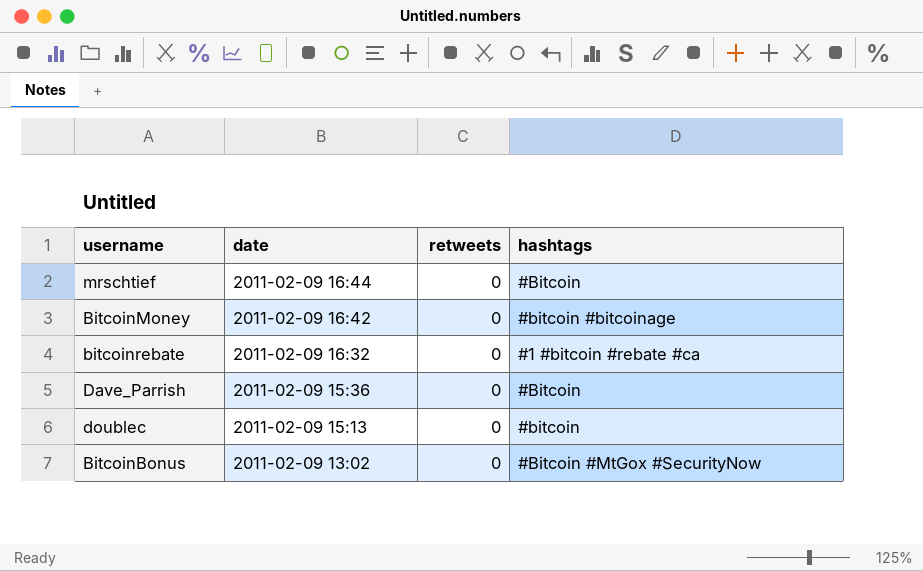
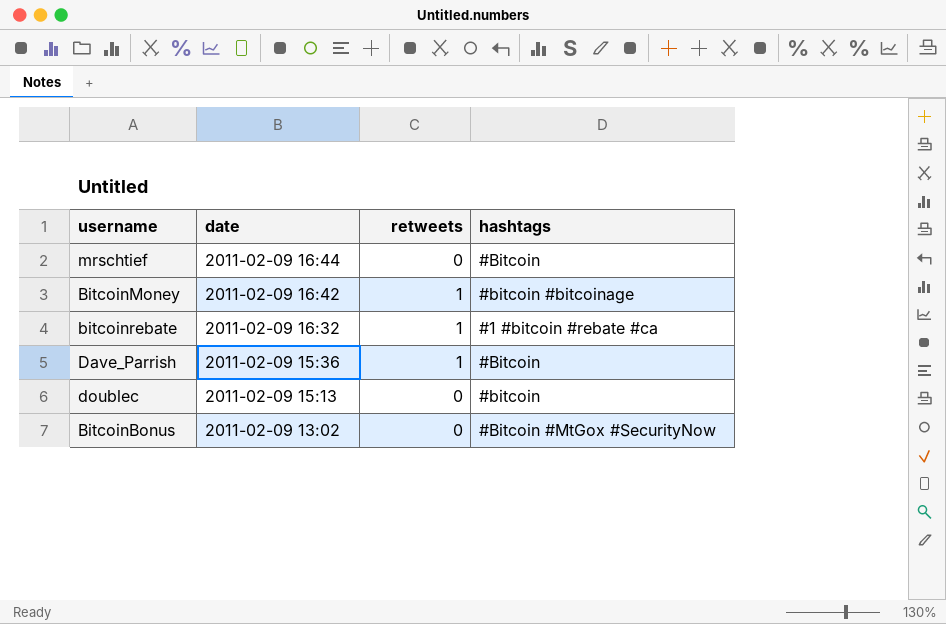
BitcoinMoney | retweets: 0 -> 1
bitcoinrebate | retweets: 0 -> 1
Dave_Parrish | retweets: 0 -> 1

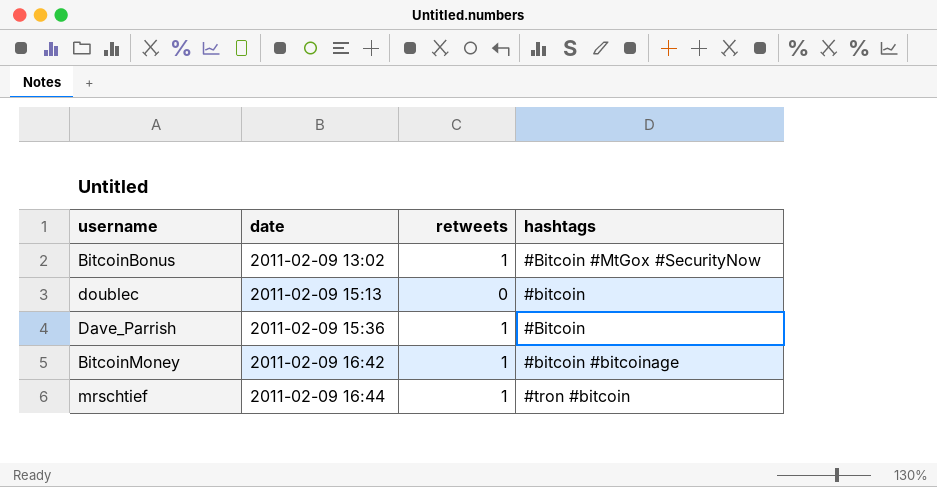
row order: date descending -> date ascending
row bitcoinrebate: 2011-02-09 16:32 | 1 | #1 #bitcoin #rebate #ca -> none
BitcoinBonus | retweets: 0 -> 1
mrschtief | retweets: 0 -> 1
mrschtief | hashtags: #Bitcoin -> #tron #bitcoin

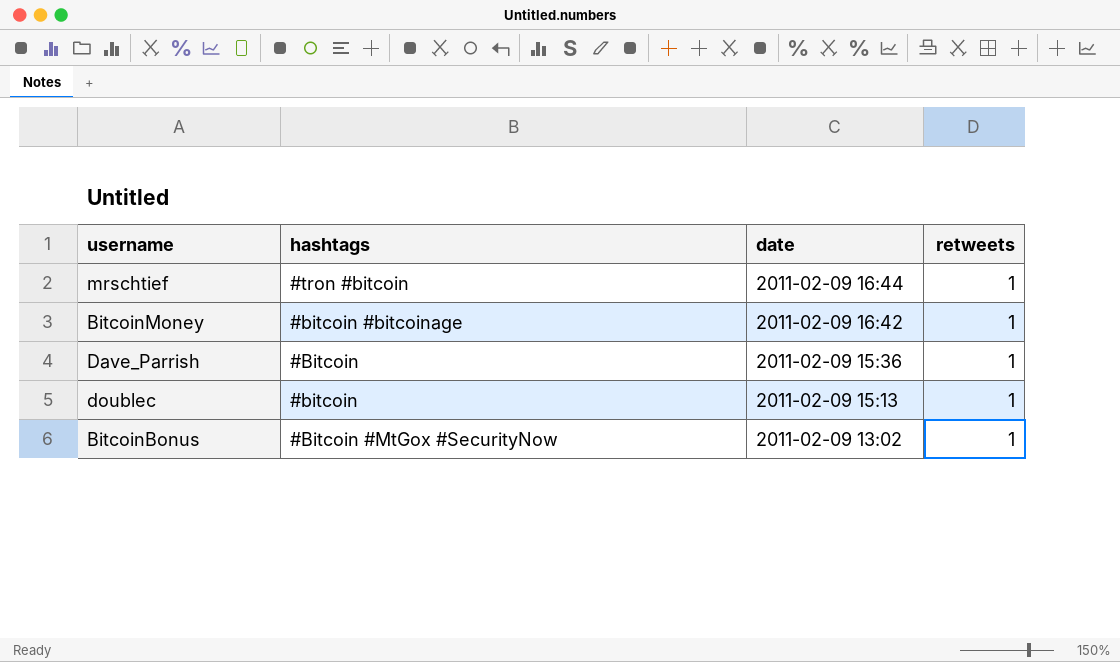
row order: date ascending -> date descending
column hashtags | position: 4 -> 2
doublec | retweets: 0 -> 1

